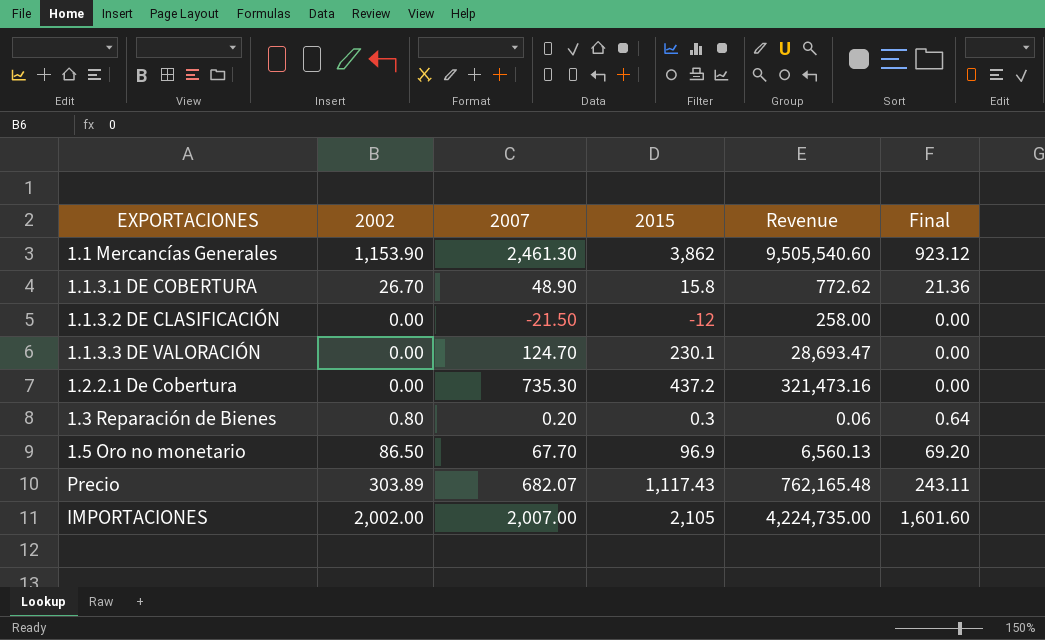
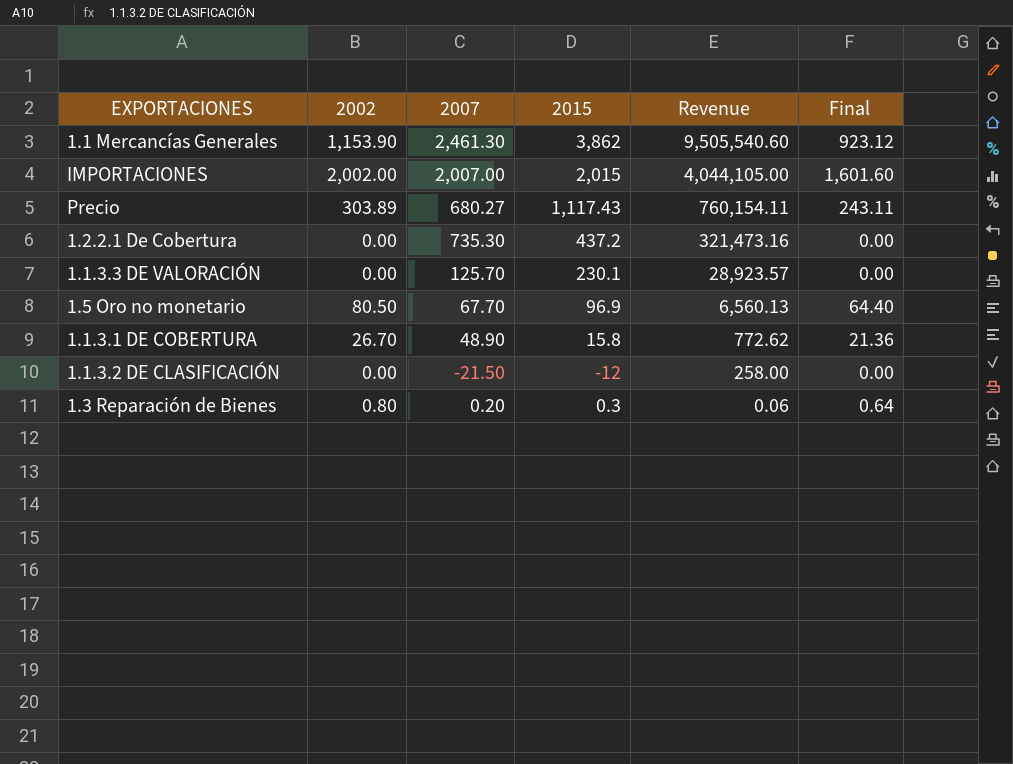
row order: none -> Revenue descending
IMPORTACIONES | 2015: 2,105 -> 2,015
IMPORTACIONES | Revenue: 4,224,735.00 -> 4,044,105.00
Precio | 2007: 682.07 -> 680.27
Precio | Revenue: 762,165.48 -> 760,154.11
1.1.3.3 DE VALORACIÓN | 2007: 124.70 -> 125.70
1.1.3.3 DE VALORACIÓN | Revenue: 28,693.47 -> 28,923.57
1.5 Oro no monetario | 2002: 86.50 -> 80.50
1.5 Oro no monetario | Final: 69.20 -> 64.40

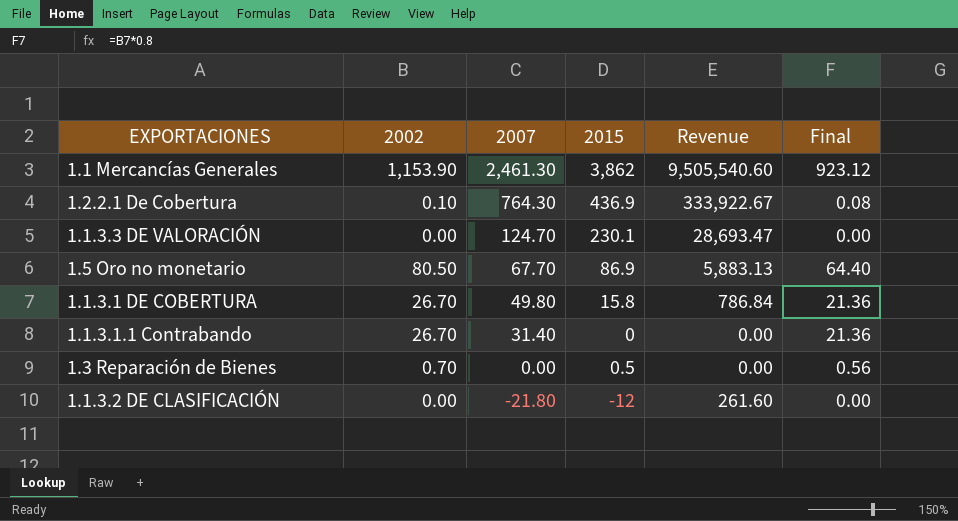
row order: Revenue descending -> 2007 descending
row IMPORTACIONES: 2,002.00 | 2,007.00 | 2,015 | 4,044,105.00 | 1,601.60 -> none
row Precio: 303.89 | 680.27 | 1,117.43 | 760,154.11 | 243.11 -> none
1.2.2.1 De Cobertura | 2002: 0.00 -> 0.10
1.2.2.1 De Cobertura | 2007: 735.30 -> 764.30
1.2.2.1 De Cobertura | 2015: 437.2 -> 436.9
1.2.2.1 De Cobertura | Revenue: 321,473.16 -> 333,922.67
1.2.2.1 De Cobertura | Final: 0.00 -> 0.08
1.1.3.3 DE VALORACIÓN | 2007: 125.70 -> 124.70
1.1.3.3 DE VALORACIÓN | Revenue: 28,923.57 -> 28,693.47
1.5 Oro no monetario | 2015: 96.9 -> 86.9
1.5 Oro no monetario | Revenue: 6,560.13 -> 5,883.13
1.1.3.1 DE COBERTURA | 2007: 48.90 -> 49.80
1.1.3.1 DE COBERTURA | Revenue: 772.62 -> 786.84
row 1.1.3.1.1 Contrabando: none -> 26.70 | 31.40 | 0 | 0.00 | 21.36
1.3 Reparación de Bienes | 2002: 0.80 -> 0.70
1.3 Reparación de Bienes | 2007: 0.20 -> 0.00
1.3 Reparación de Bienes | 2015: 0.3 -> 0.5
1.3 Reparación de Bienes | Revenue: 0.06 -> 0.00
1.3 Reparación de Bienes | Final: 0.64 -> 0.56
1.1.3.2 DE CLASIFICACIÓN | 2007: -21.50 -> -21.80
1.1.3.2 DE CLASIFICACIÓN | Revenue: 258.00 -> 261.60

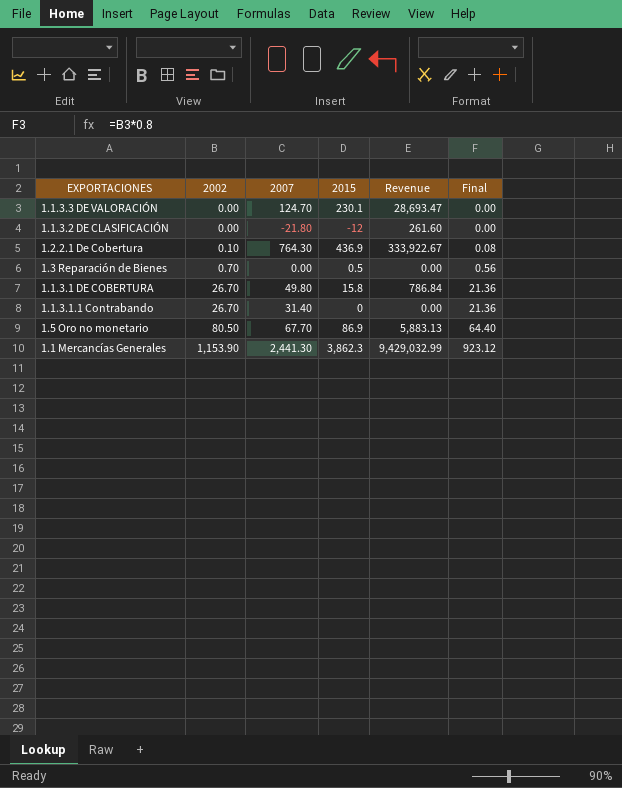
row order: 2007 descending -> 2002 ascending
1.1 Mercancías Generales | 2007: 2,461.30 -> 2,441.30
1.1 Mercancías Generales | 2015: 3,862 -> 3,862.3
1.1 Mercancías Generales | Revenue: 9,505,540.60 -> 9,429,032.99

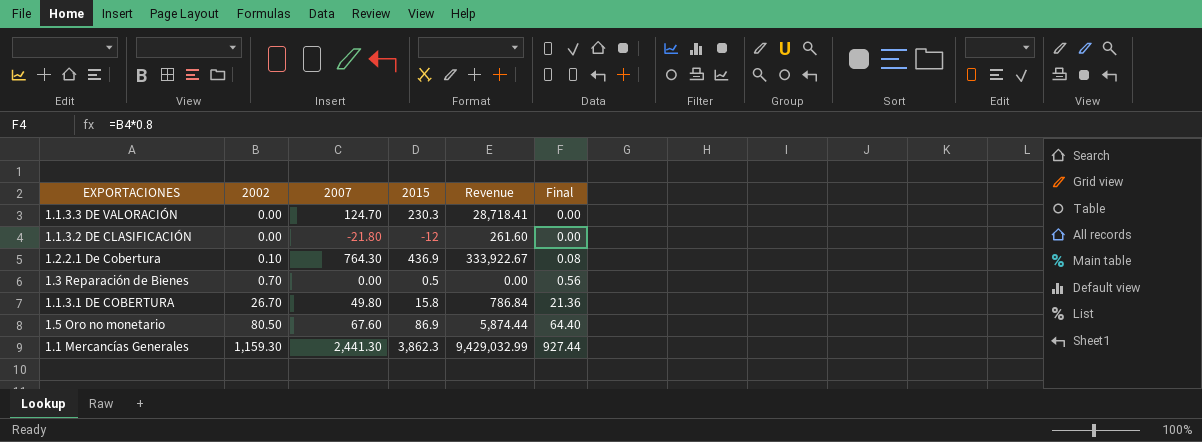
row 1.1.3.1.1 Contrabando: 26.70 | 31.40 | 0 | 0.00 | 21.36 -> none
1.1.3.3 DE VALORACIÓN | 2015: 230.1 -> 230.3
1.1.3.3 DE VALORACIÓN | Revenue: 28,693.47 -> 28,718.41
1.5 Oro no monetario | 2007: 67.70 -> 67.60
1.5 Oro no monetario | Revenue: 5,883.13 -> 5,874.44
1.1 Mercancías Generales | 2002: 1,153.90 -> 1,159.30
1.1 Mercancías Generales | Final: 923.12 -> 927.44

